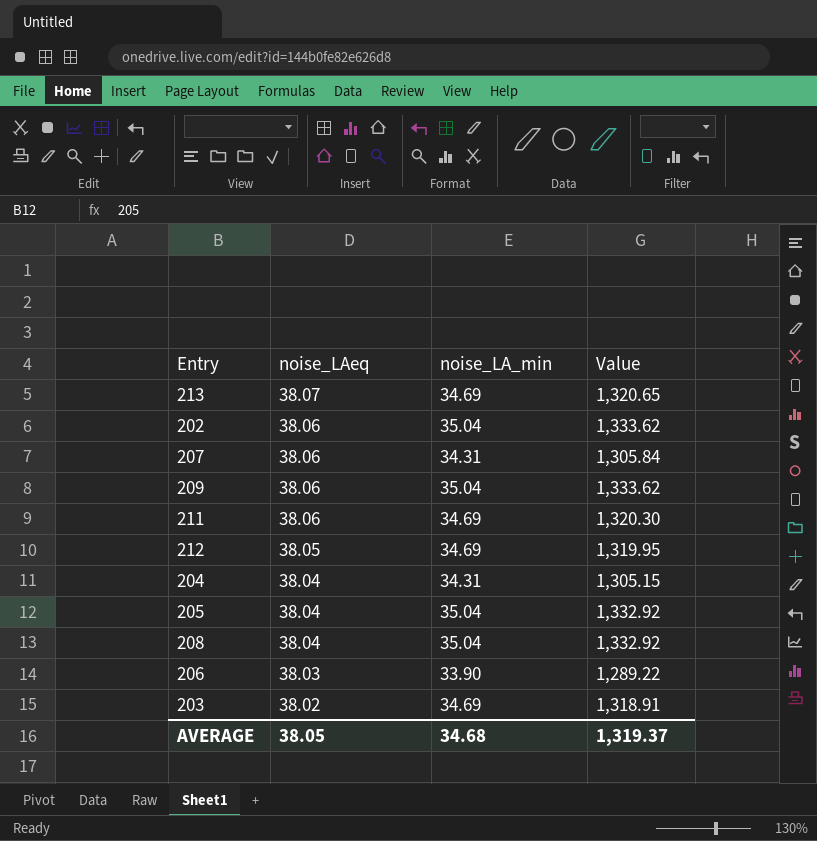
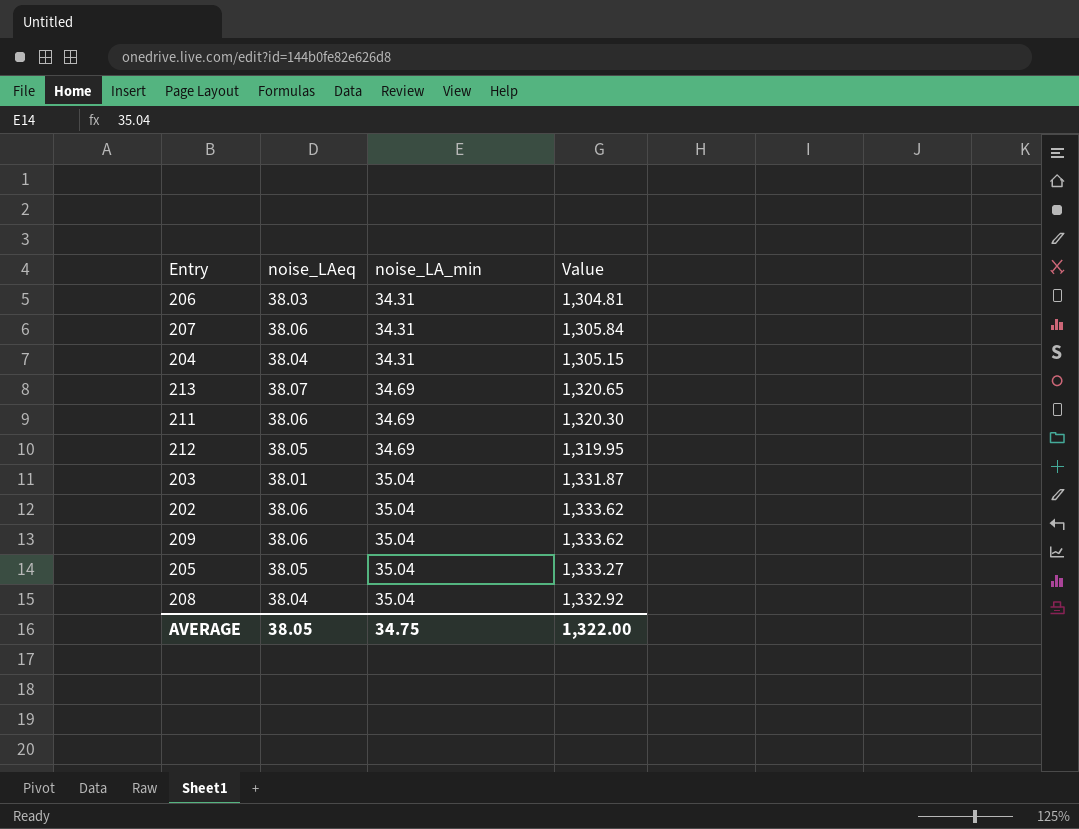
row order: noise_LAeq descending -> noise_LA_min ascending
206 | noise_LA_min: 33.90 -> 34.31
206 | Value: 1,289.22 -> 1,304.81
203 | noise_LAeq: 38.02 -> 38.01
203 | noise_LA_min: 34.69 -> 35.04
203 | Value: 1,318.91 -> 1,331.87
205 | noise_LAeq: 38.04 -> 38.05
205 | Value: 1,332.92 -> 1,333.27
AVERAGE | noise_LA_min: 34.68 -> 34.75
AVERAGE | Value: 1,319.37 -> 1,322.00

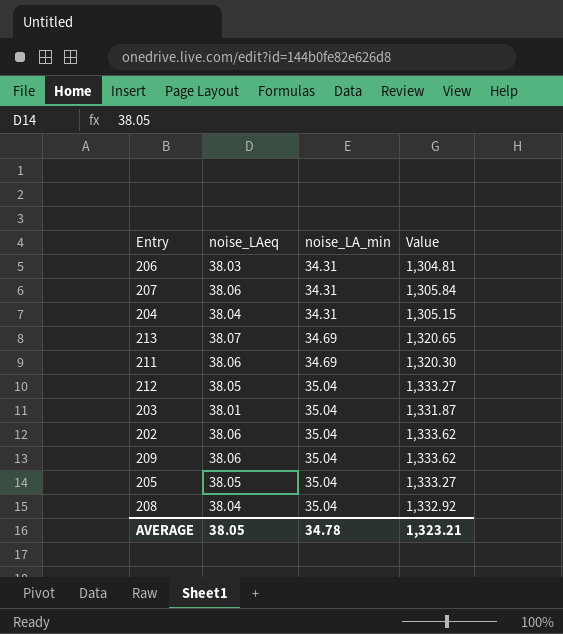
212 | noise_LA_min: 34.69 -> 35.04
212 | Value: 1,319.95 -> 1,333.27
AVERAGE | noise_LA_min: 34.75 -> 34.78
AVERAGE | Value: 1,322.00 -> 1,323.21

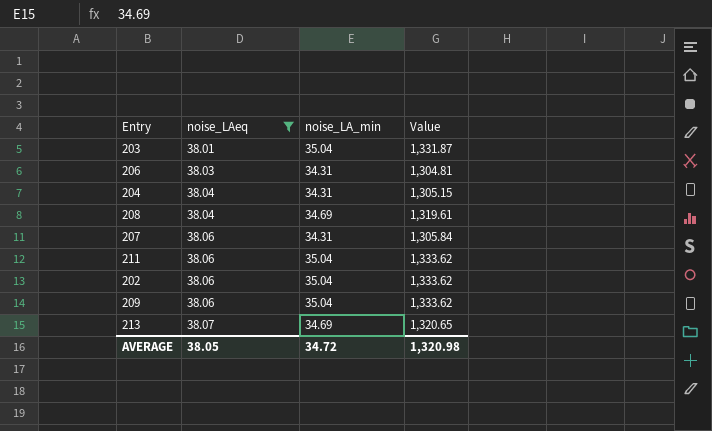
filter: none -> noise_LAeq != 38.05
row order: noise_LA_min ascending -> noise_LAeq ascending
208 | noise_LA_min: 35.04 -> 34.69
208 | Value: 1,332.92 -> 1,319.61
211 | noise_LA_min: 34.69 -> 35.04
211 | Value: 1,320.30 -> 1,333.62
AVERAGE | noise_LA_min: 34.78 -> 34.72
AVERAGE | Value: 1,323.21 -> 1,320.98

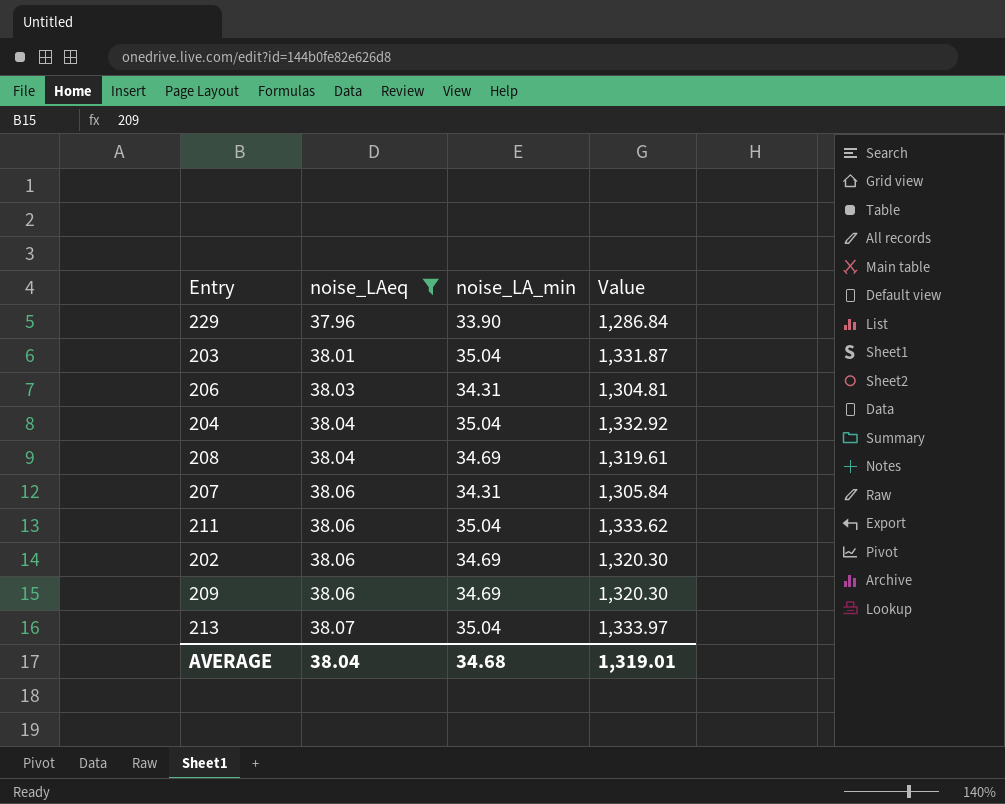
row 229: none -> 37.96 | 33.90 | 1,286.84
204 | noise_LA_min: 34.31 -> 35.04
204 | Value: 1,305.15 -> 1,332.92
202 | noise_LA_min: 35.04 -> 34.69
202 | Value: 1,333.62 -> 1,320.30
209 | noise_LA_min: 35.04 -> 34.69
209 | Value: 1,333.62 -> 1,320.30
213 | noise_LA_min: 34.69 -> 35.04
213 | Value: 1,320.65 -> 1,333.97
AVERAGE | noise_LAeq: 38.05 -> 38.04
AVERAGE | noise_LA_min: 34.72 -> 34.68
AVERAGE | Value: 1,320.98 -> 1,319.01

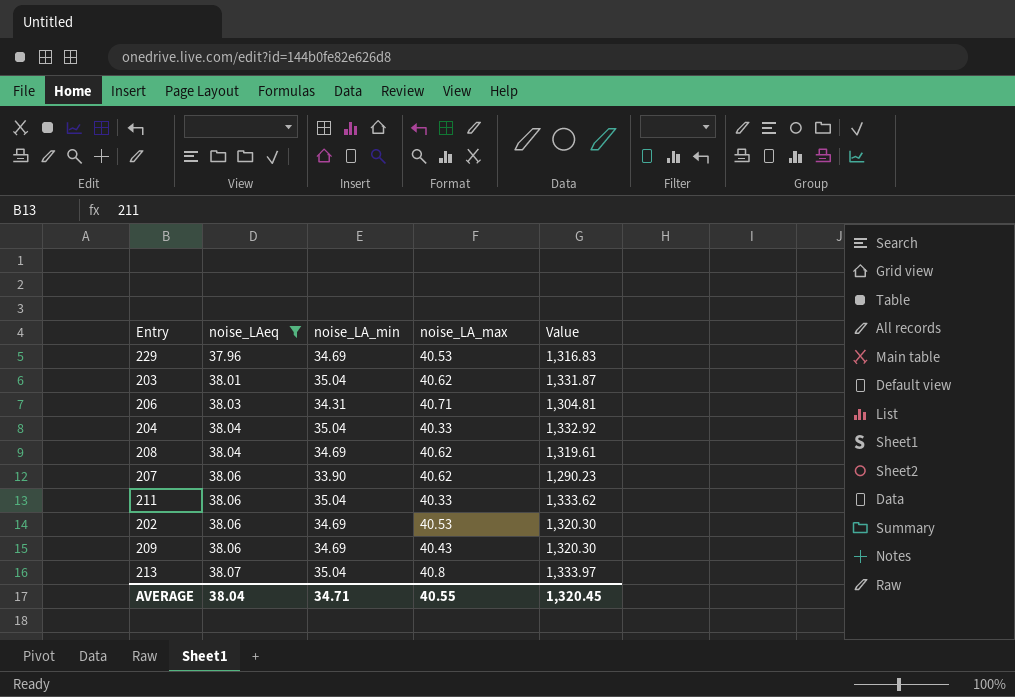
column noise_LA_max | position: none -> 4
229 | noise_LA_min: 33.90 -> 34.69
229 | Value: 1,286.84 -> 1,316.83
207 | noise_LA_min: 34.31 -> 33.90
207 | Value: 1,305.84 -> 1,290.23
AVERAGE | noise_LA_min: 34.68 -> 34.71
AVERAGE | Value: 1,319.01 -> 1,320.45

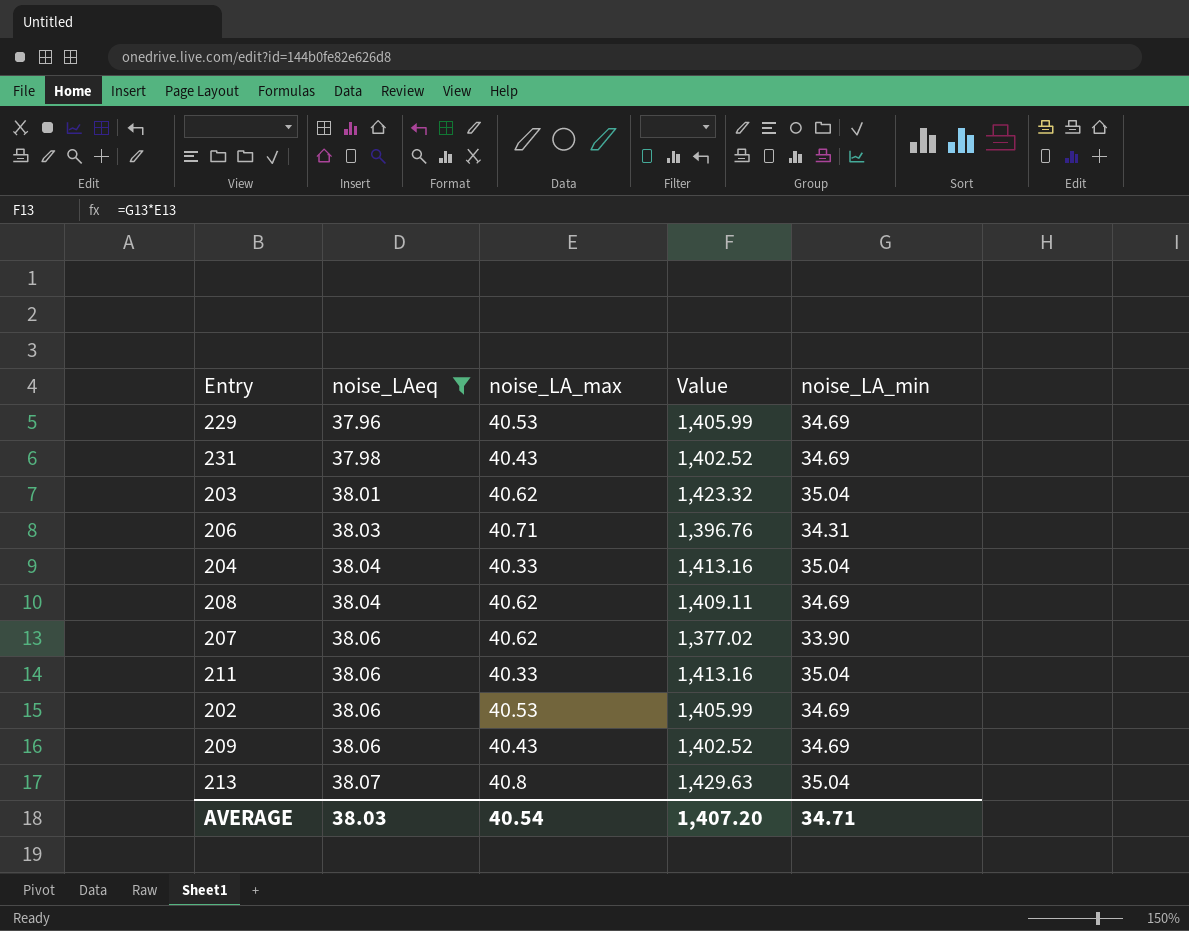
column Value | formula: [noise_LAeq] * [noise_LA_min] -> [noise_LA_max] * [noise_LA_min]
column noise_LA_min | position: 3 -> 5
row 231: none -> 37.98 | 40.43 | 1,402.52 | 34.69
AVERAGE | noise_LAeq: 38.04 -> 38.03
AVERAGE | noise_LA_max: 40.55 -> 40.54
AVERAGE | Value: 1,320.45 -> 1,407.20

